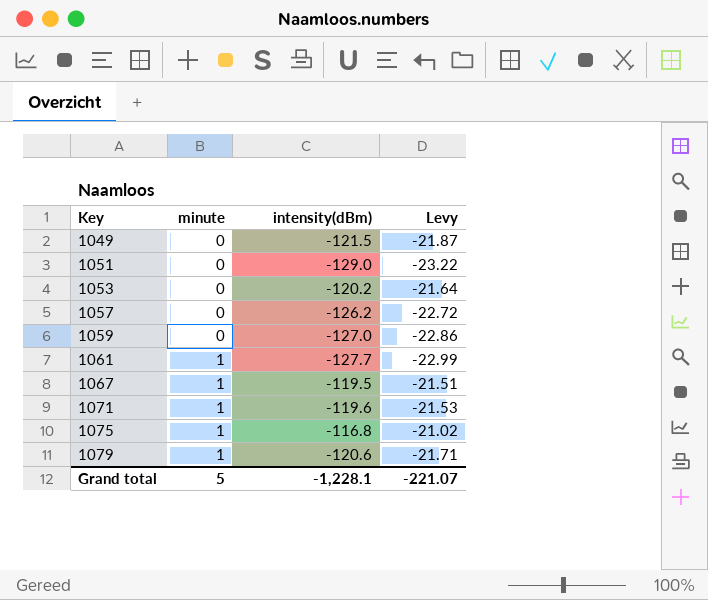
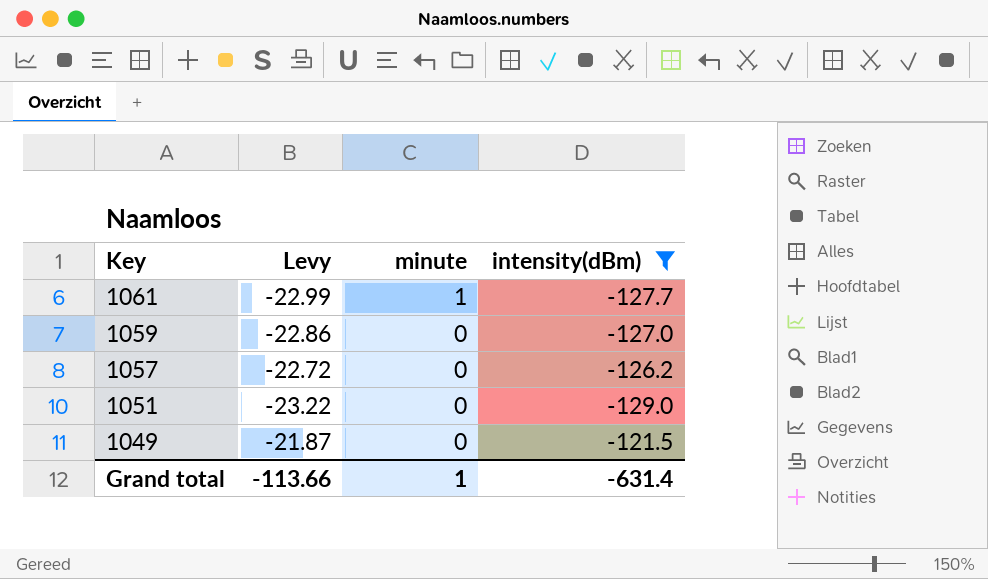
filter: none -> intensity(dBm) <= -121.5
row order: Key ascending -> Key descending
column Levy | position: 4 -> 2
Grand total | Levy: -221.07 -> -113.66
Grand total | minute: 5 -> 1
Grand total | intensity(dBm): -1,228.1 -> -631.4

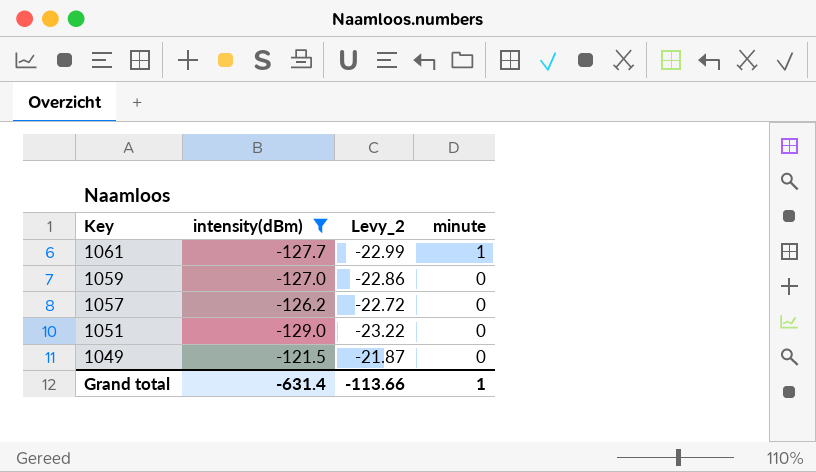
column intensity(dBm) | position: 4 -> 2
column name: Levy -> Levy_2

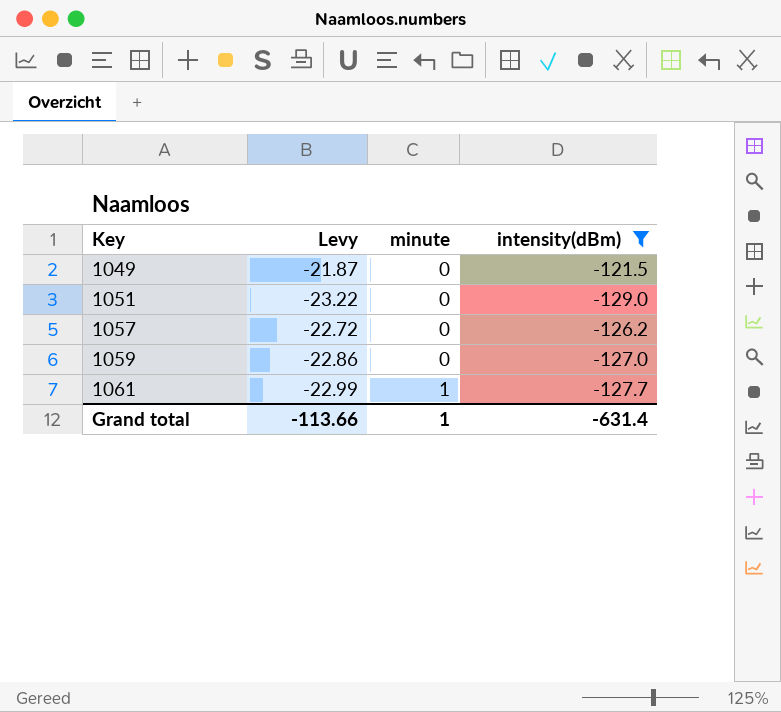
row order: Key descending -> Key ascending
column name: Levy_2 -> Levy
column intensity(dBm) | position: 2 -> 4

